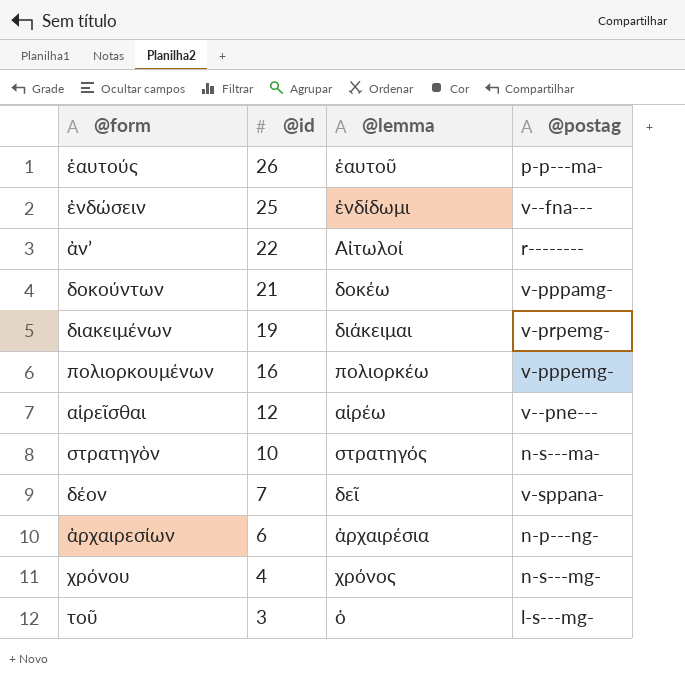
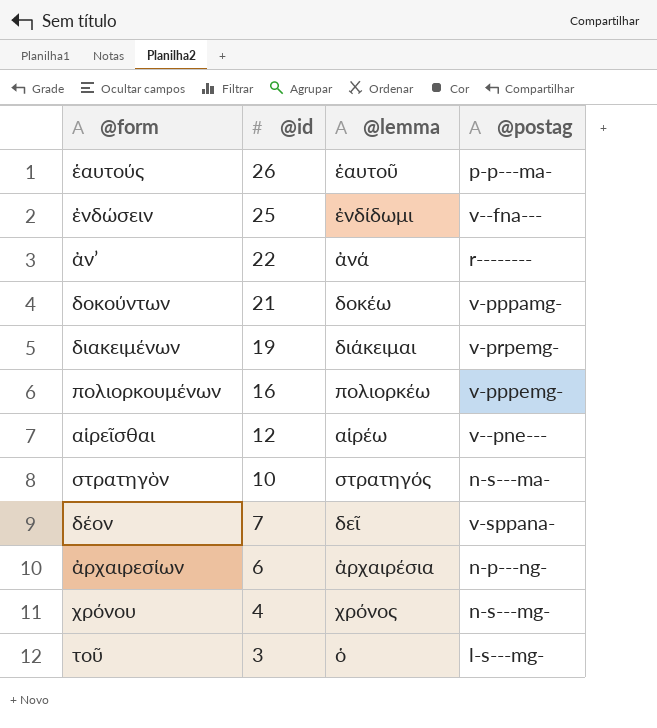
ἀνʼ | @lemma: Αἰτωλοί -> ἀνά

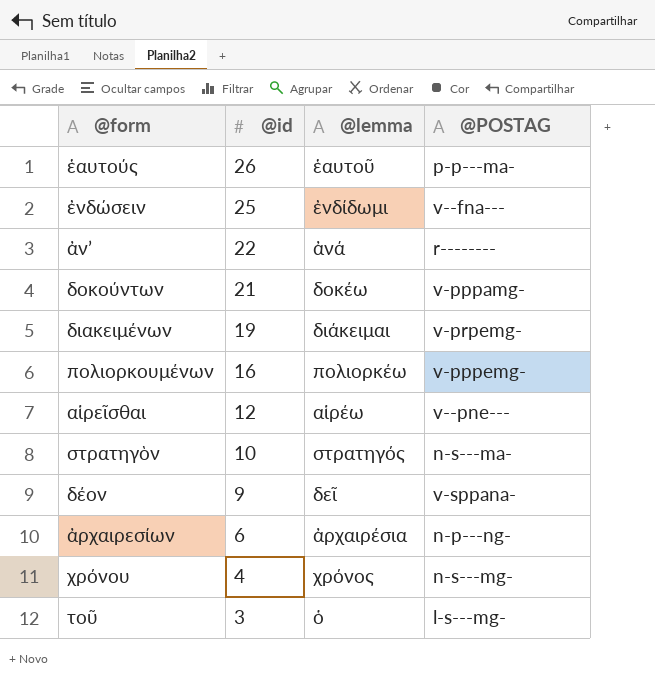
column name: @postag -> @POSTAG
δέον | @id: 7 -> 9

